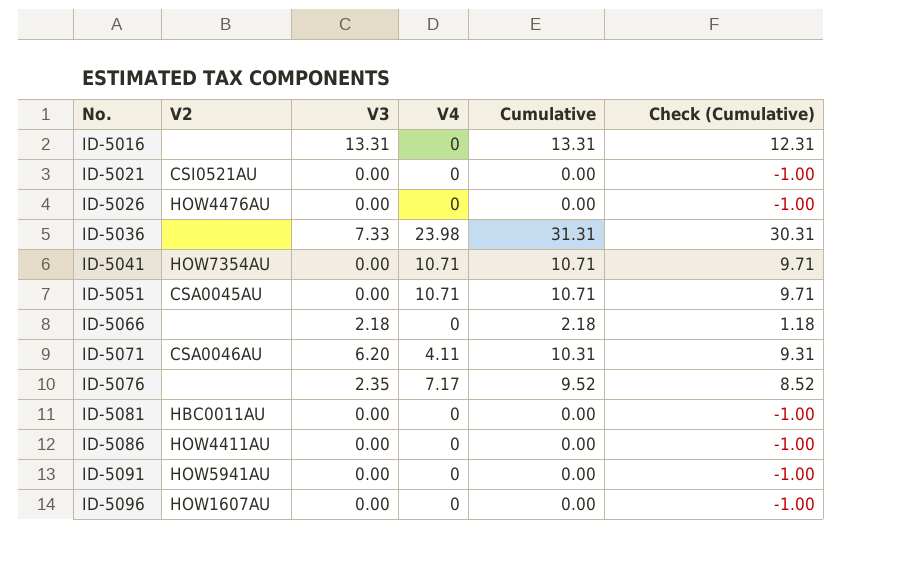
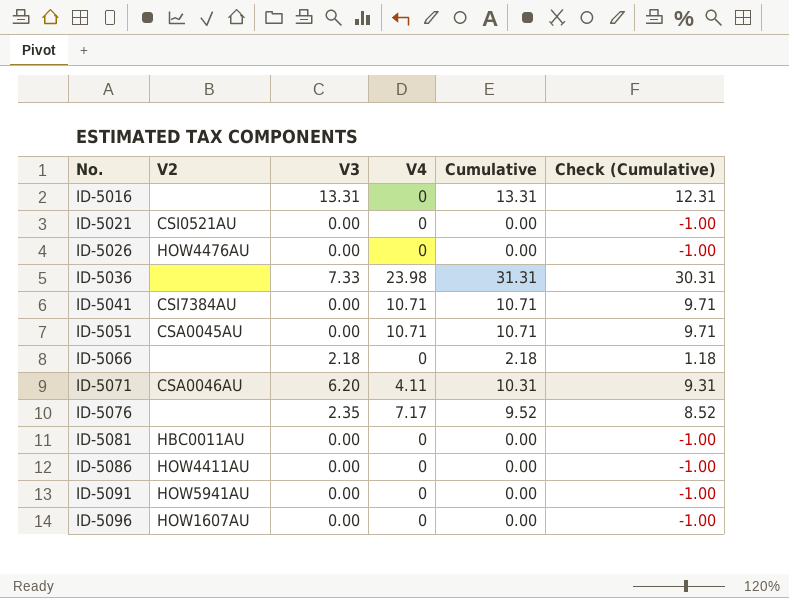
ID-5041 | V2: HOW7354AU -> CSI7384AU

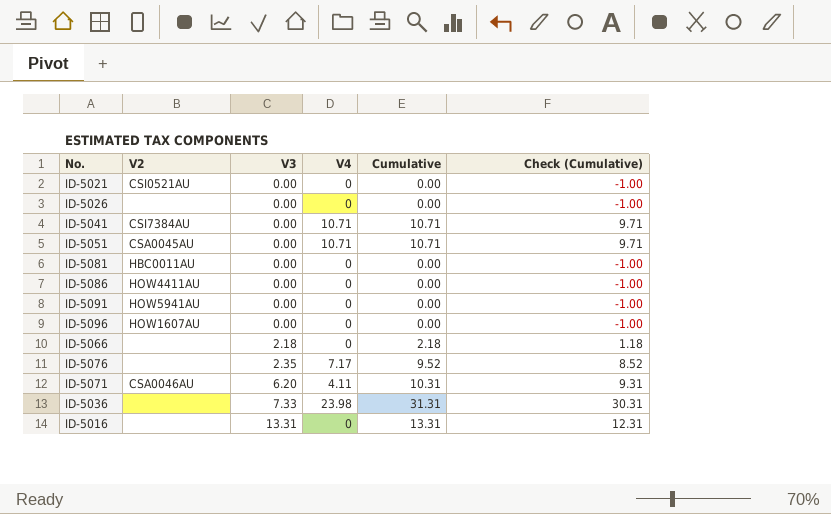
row order: No. ascending -> V3 ascending
ID-5026 | V2: HOW4476AU -> none

